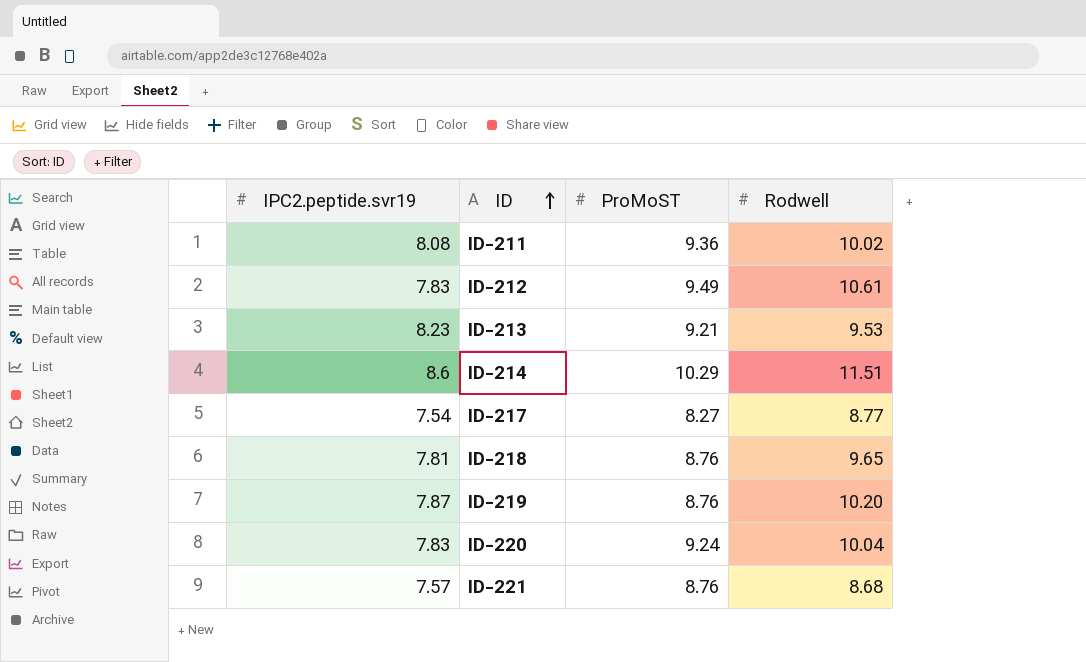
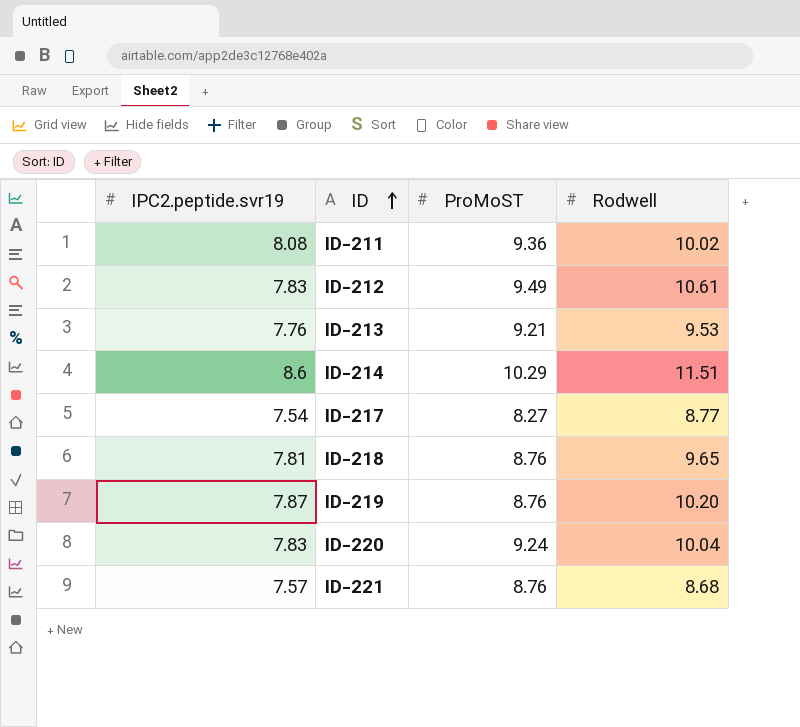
ID-213 | IPC2.peptide.svr19: 8.23 -> 7.76

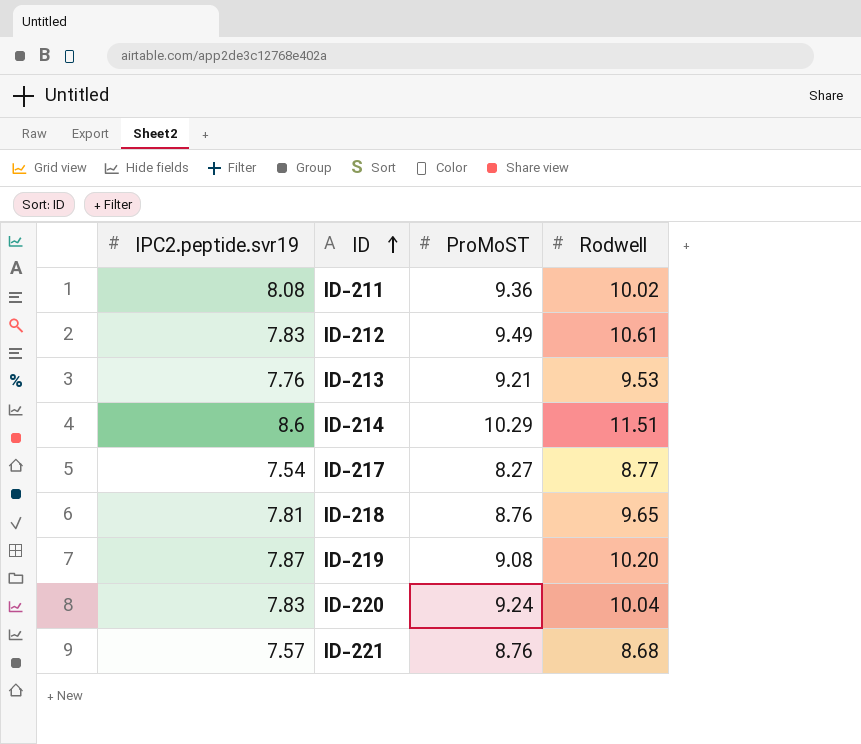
ID-219 | ProMoST: 8.76 -> 9.08

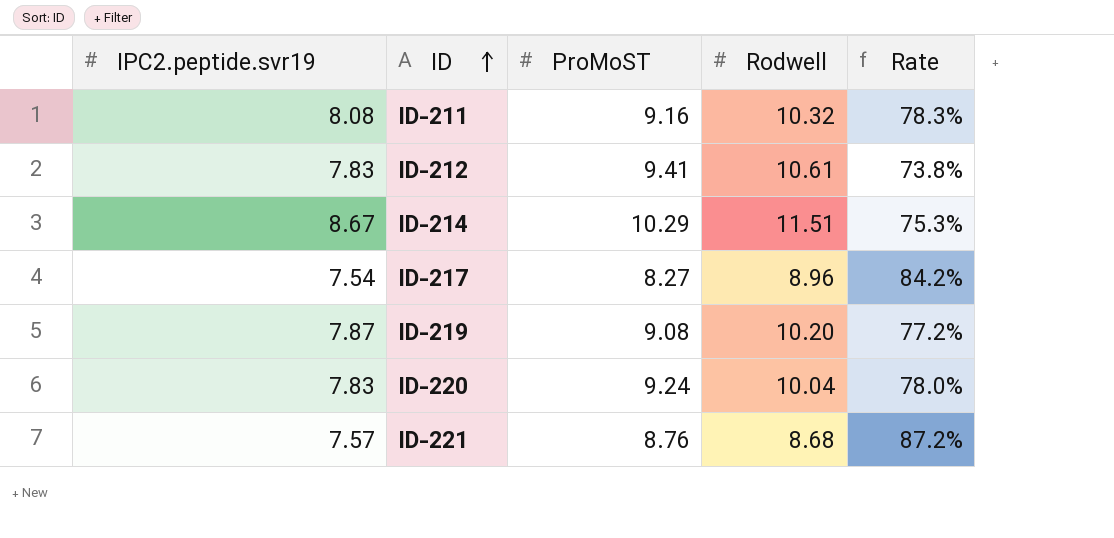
column Rate | formula: none -> [IPC2.peptide.svr19] / [Rodwell]
row ID-213: 7.76 | 9.21 | 9.53 -> none
row ID-218: 7.81 | 8.76 | 9.65 -> none
ID-211 | ProMoST: 9.36 -> 9.16
ID-211 | Rodwell: 10.02 -> 10.32
ID-212 | ProMoST: 9.49 -> 9.41
ID-214 | IPC2.peptide.svr19: 8.6 -> 8.67
ID-217 | Rodwell: 8.77 -> 8.96

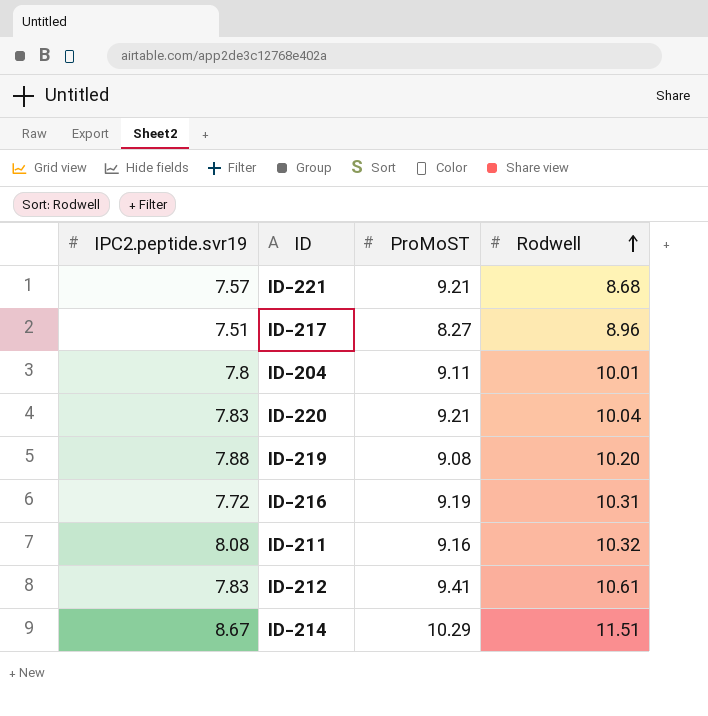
row order: ID ascending -> Rodwell ascending
column Rate | formula: [IPC2.peptide.svr19] / [Rodwell] -> none
ID-221 | ProMoST: 8.76 -> 9.21
ID-217 | IPC2.peptide.svr19: 7.54 -> 7.51
row ID-204: none -> 7.8 | 9.11 | 10.01
ID-220 | ProMoST: 9.24 -> 9.21
ID-219 | IPC2.peptide.svr19: 7.87 -> 7.88
row ID-216: none -> 7.72 | 9.19 | 10.31

